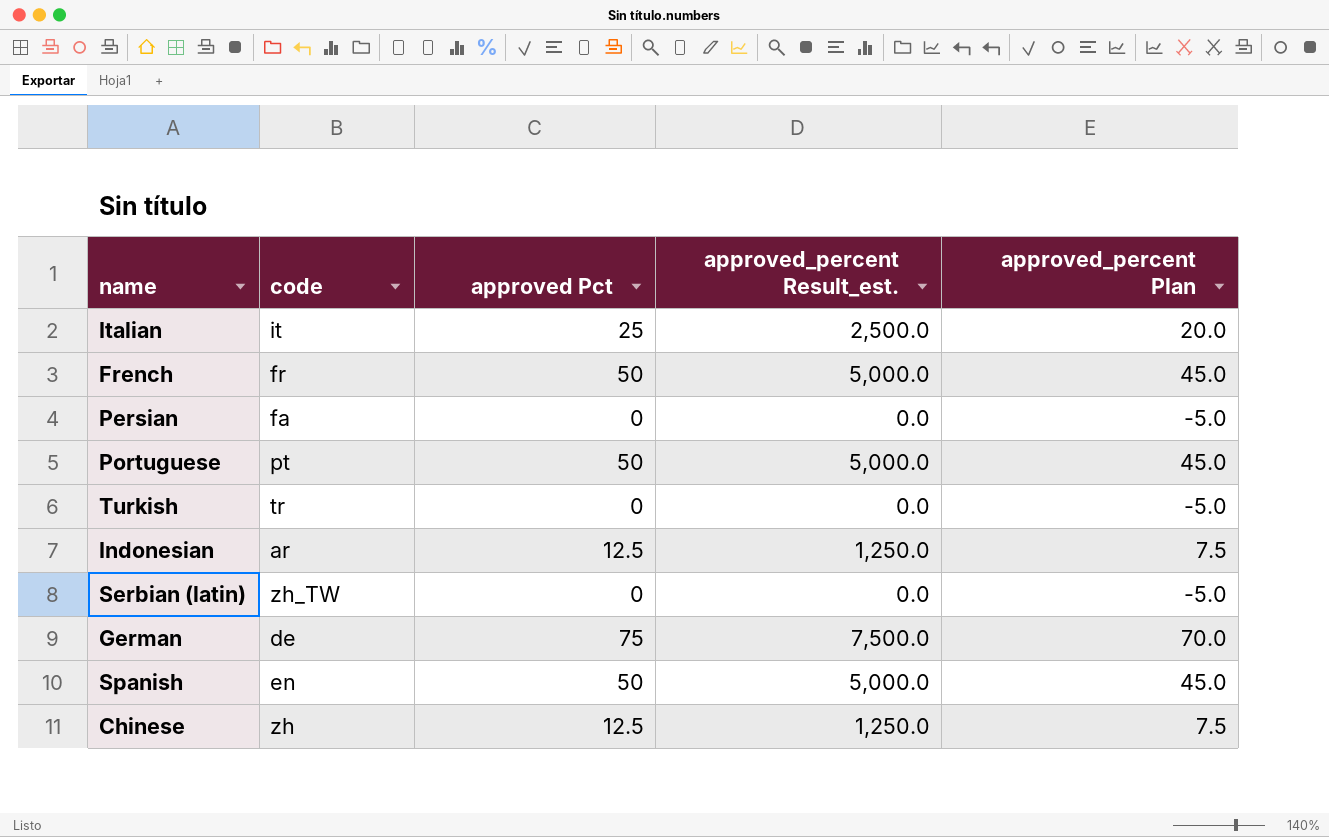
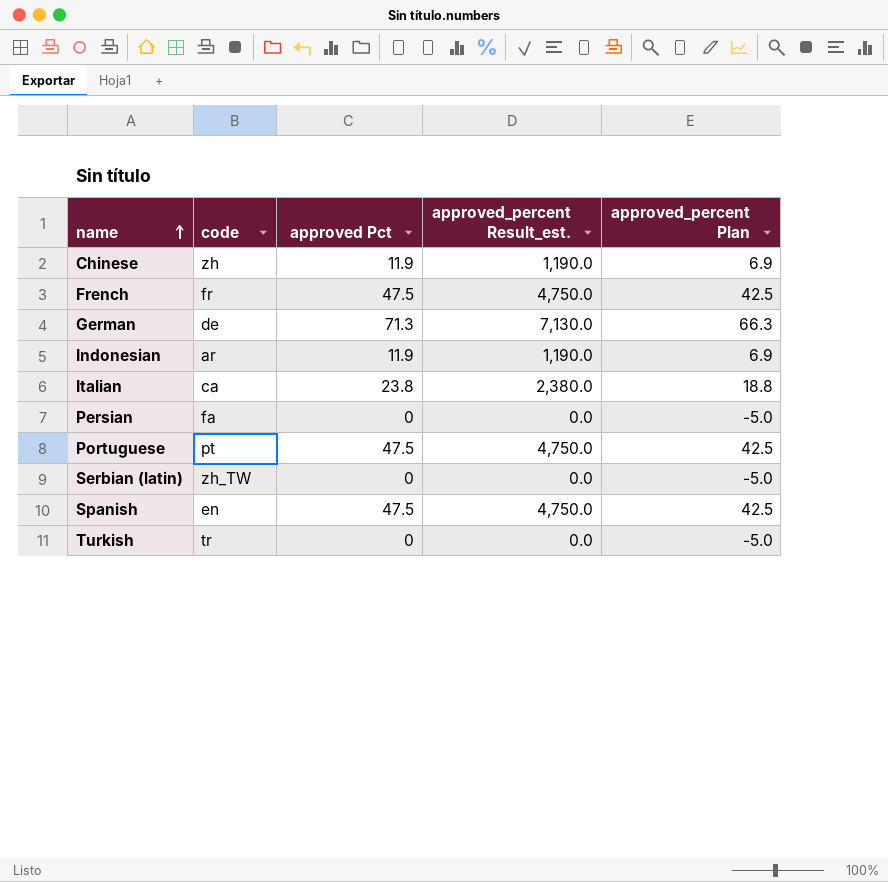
row order: none -> name ascending
Chinese | approved Pct: 12.5 -> 11.9
Chinese | approved_percent Result_est.: 1,250.0 -> 1,190.0
Chinese | approved_percent Plan: 7.5 -> 6.9
French | approved Pct: 50 -> 47.5
French | approved_percent Result_est.: 5,000.0 -> 4,750.0
French | approved_percent Plan: 45.0 -> 42.5
German | approved Pct: 75 -> 71.3
German | approved_percent Result_est.: 7,500.0 -> 7,130.0
German | approved_percent Plan: 70.0 -> 66.3
Indonesian | approved Pct: 12.5 -> 11.9
Indonesian | approved_percent Result_est.: 1,250.0 -> 1,190.0
Indonesian | approved_percent Plan: 7.5 -> 6.9
Italian | code: it -> ca
Italian | approved Pct: 25 -> 23.8
Italian | approved_percent Result_est.: 2,500.0 -> 2,380.0
Italian | approved_percent Plan: 20.0 -> 18.8
Portuguese | approved Pct: 50 -> 47.5
Portuguese | approved_percent Result_est.: 5,000.0 -> 4,750.0
Portuguese | approved_percent Plan: 45.0 -> 42.5
Spanish | approved Pct: 50 -> 47.5
Spanish | approved_percent Result_est.: 5,000.0 -> 4,750.0
Spanish | approved_percent Plan: 45.0 -> 42.5

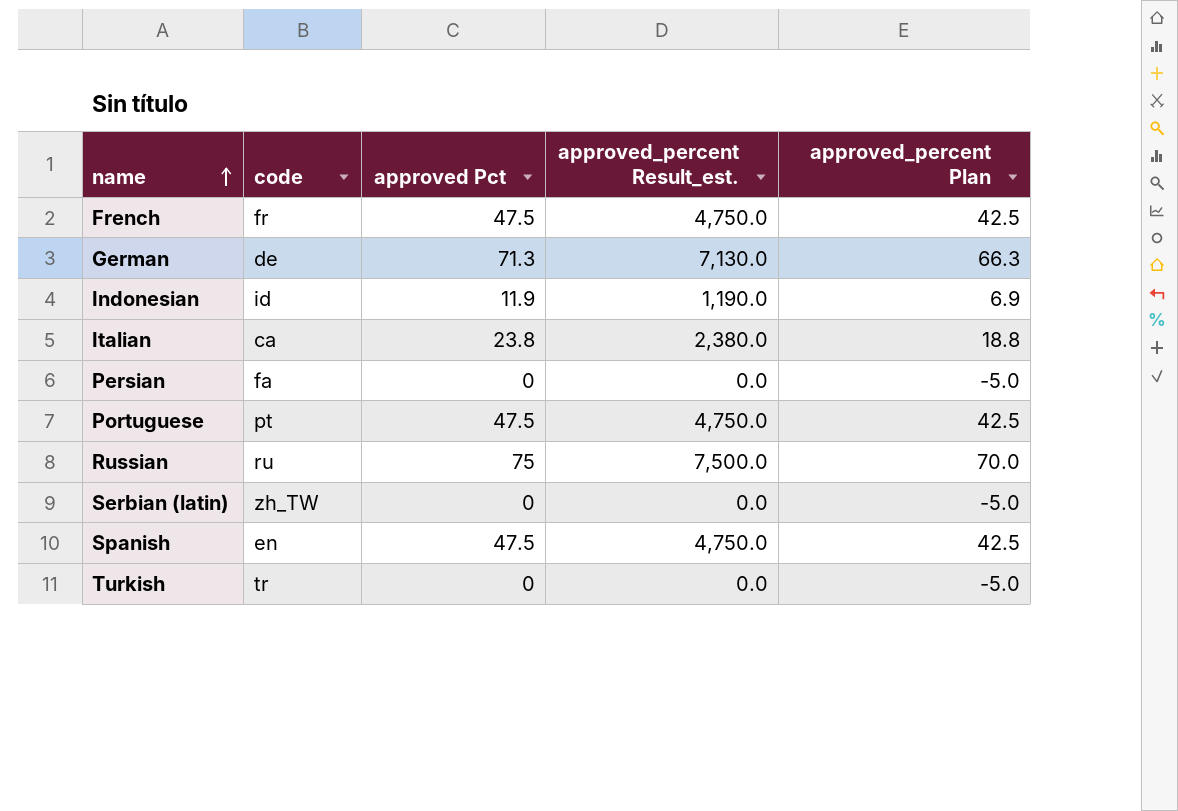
row Chinese: zh | 11.9 | 1,190.0 | 6.9 -> none
Indonesian | code: ar -> id
row Russian: none -> ru | 75 | 7,500.0 | 70.0

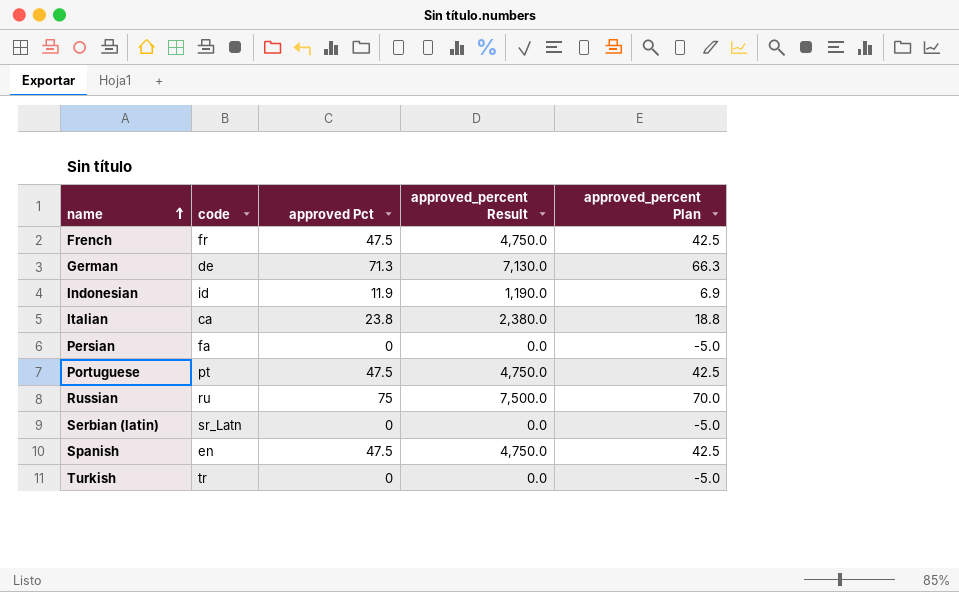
column name: approved_percent Result_est. -> approved_percent Result
Serbian (latin) | code: zh_TW -> sr_Latn

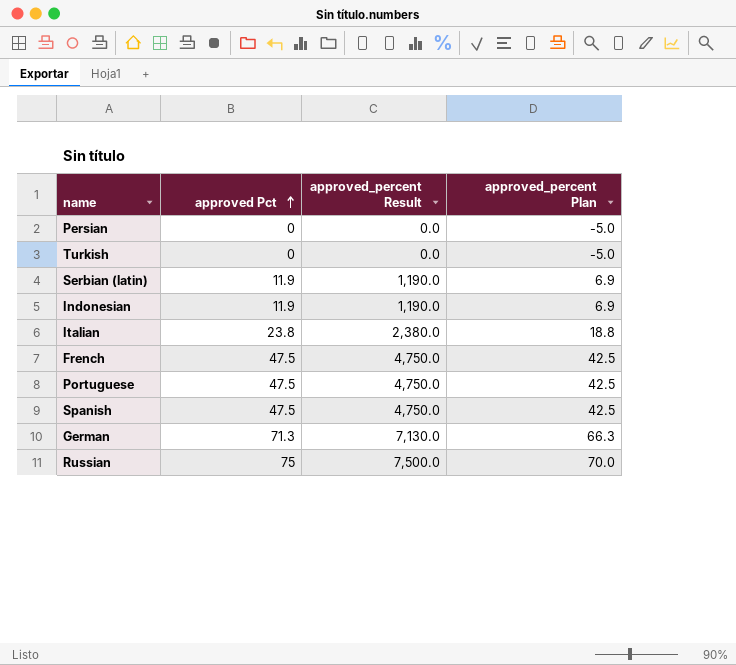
row order: name ascending -> approved Pct ascending
column code | position: 2 -> none
Serbian (latin) | approved Pct: 0 -> 11.9
Serbian (latin) | approved_percent Result: 0.0 -> 1,190.0
Serbian (latin) | approved_percent Plan: -5.0 -> 6.9

